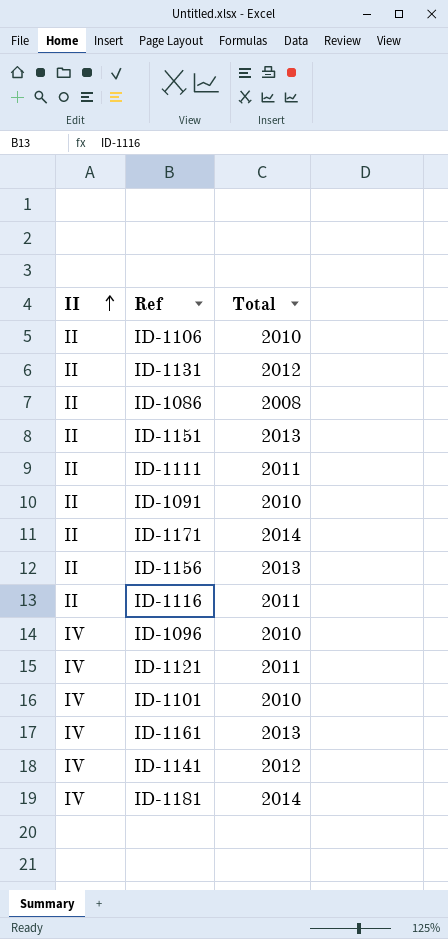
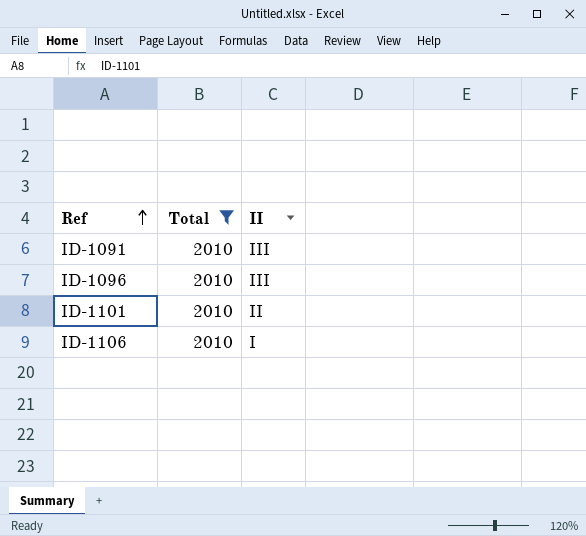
filter: none -> Total = 2010
row order: II ascending -> Ref ascending
column II | position: 1 -> 3
ID-1091 | II: II -> III
ID-1096 | II: IV -> III
ID-1101 | II: IV -> II
ID-1106 | II: II -> I

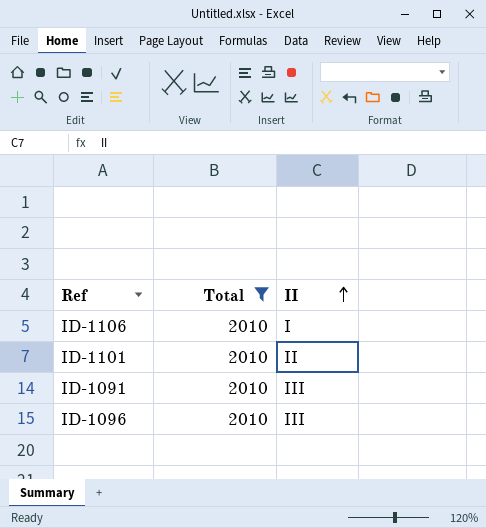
row order: Ref ascending -> II ascending

